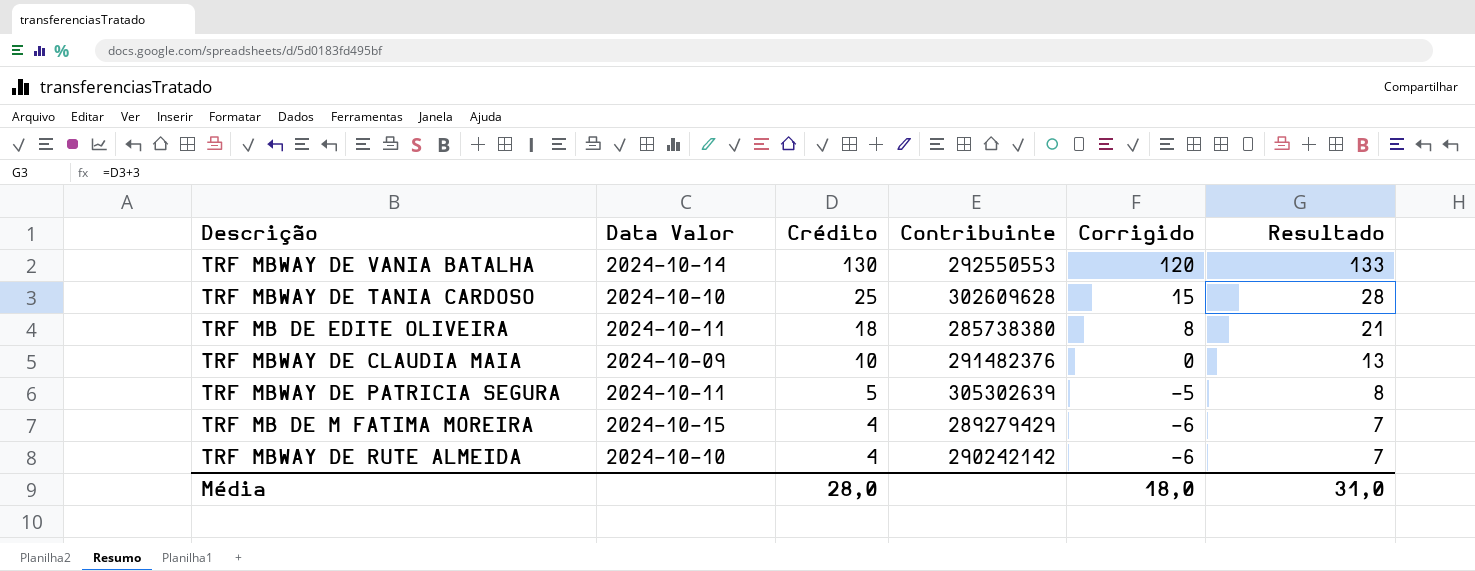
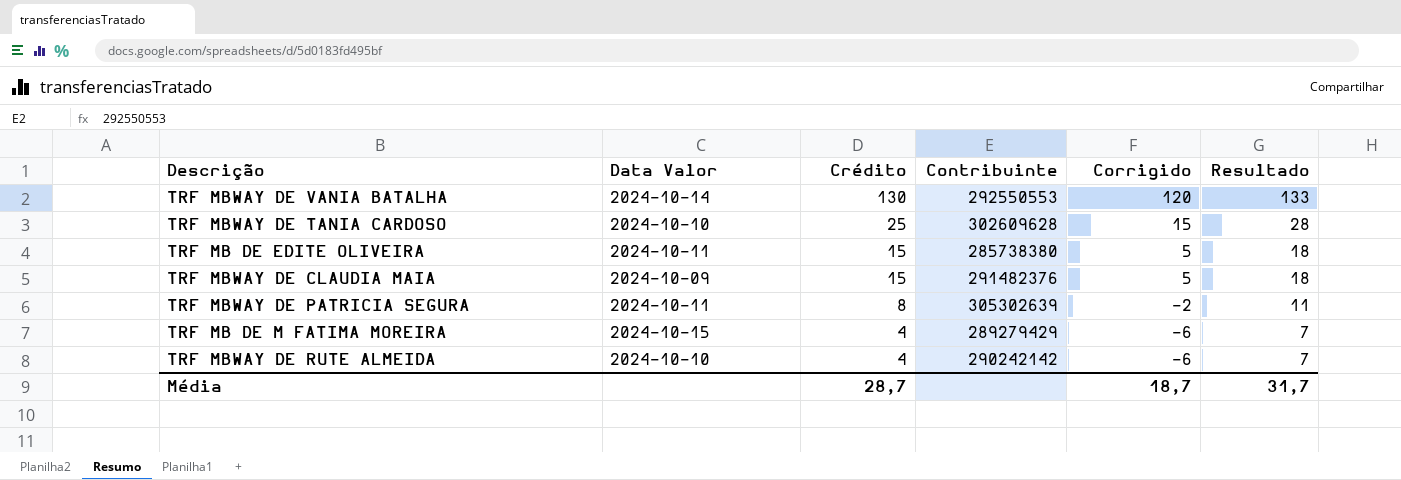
TRF MB DE EDITE OLIVEIRA | Crédito: 18 -> 15
TRF MB DE EDITE OLIVEIRA | Corrigido: 8 -> 5
TRF MB DE EDITE OLIVEIRA | Resultado: 21 -> 18
TRF MBWAY DE CLAUDIA MAIA | Crédito: 10 -> 15
TRF MBWAY DE CLAUDIA MAIA | Corrigido: 0 -> 5
TRF MBWAY DE CLAUDIA MAIA | Resultado: 13 -> 18
TRF MBWAY DE PATRICIA SEGURA | Crédito: 5 -> 8
TRF MBWAY DE PATRICIA SEGURA | Corrigido: -5 -> -2
TRF MBWAY DE PATRICIA SEGURA | Resultado: 8 -> 11
Média | Crédito: 28,0 -> 28,7
Média | Corrigido: 18,0 -> 18,7
Média | Resultado: 31,0 -> 31,7

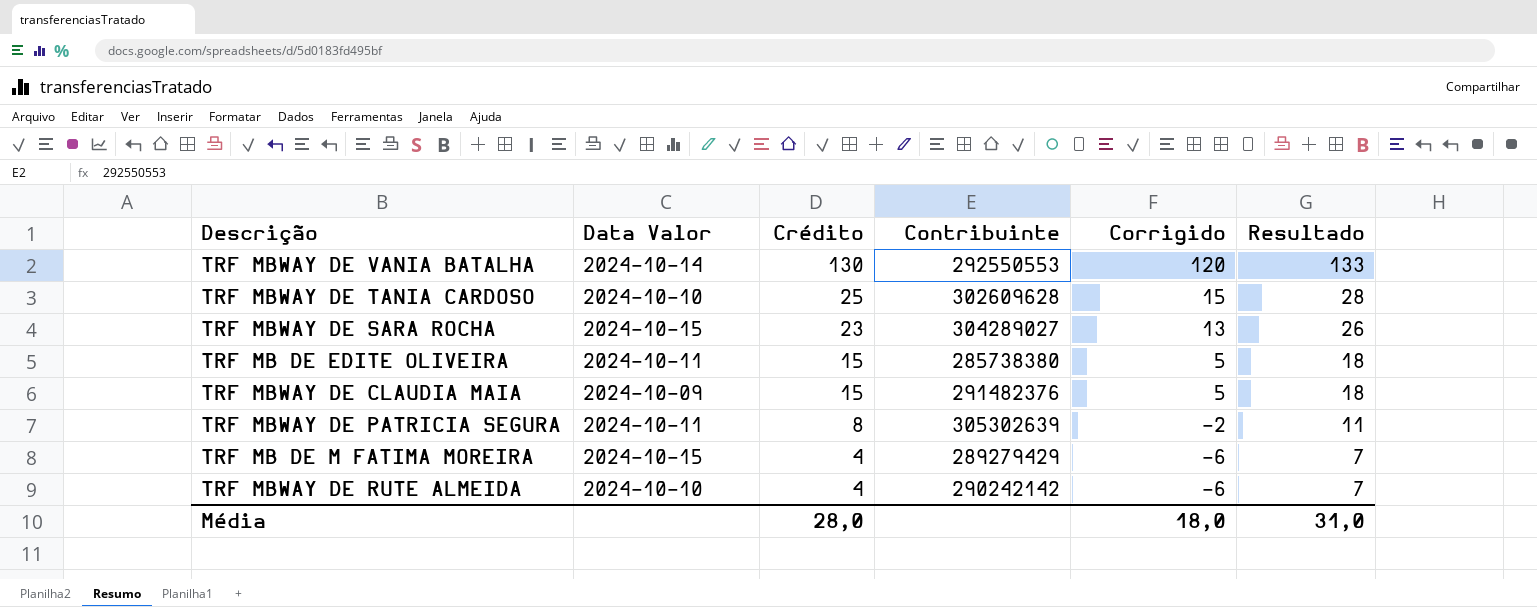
row TRF MBWAY DE SARA ROCHA: none -> 2024-10-15 | 23 | 304289027 | 13 | 26
Média | Crédito: 28,7 -> 28,0
Média | Corrigido: 18,7 -> 18,0
Média | Resultado: 31,7 -> 31,0

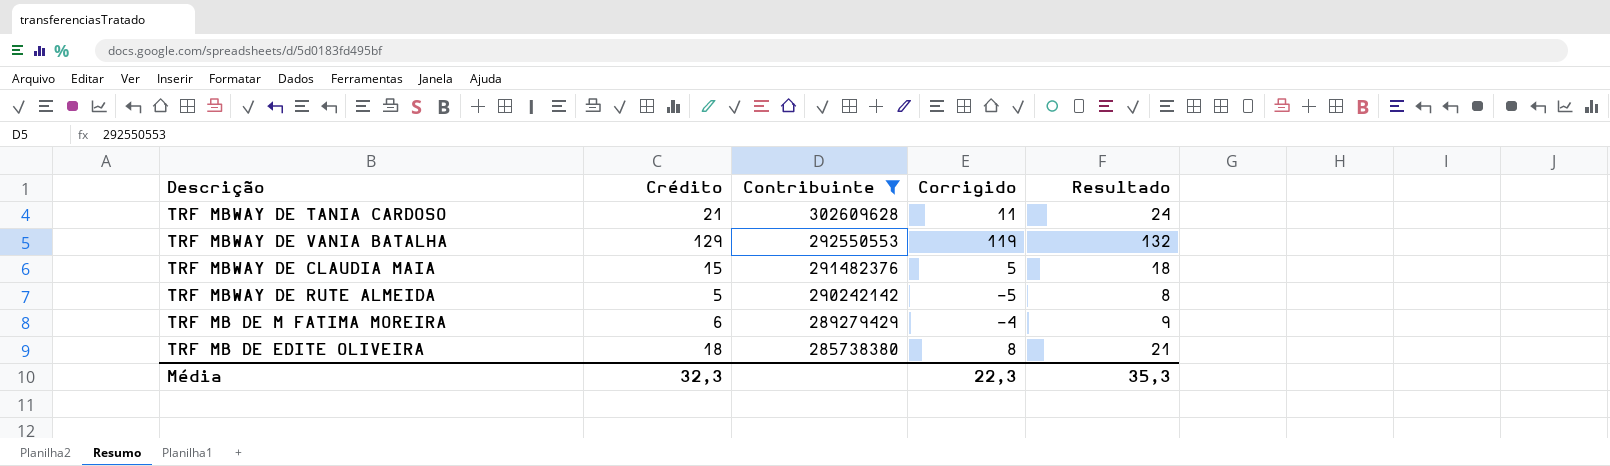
filter: none -> Contribuinte <= 302609628
row order: Crédito descending -> Contribuinte descending
column Data Valor | position: 2 -> none
TRF MBWAY DE TANIA CARDOSO | Crédito: 25 -> 21
TRF MBWAY DE TANIA CARDOSO | Corrigido: 15 -> 11
TRF MBWAY DE TANIA CARDOSO | Resultado: 28 -> 24
TRF MBWAY DE VANIA BATALHA | Crédito: 130 -> 129
TRF MBWAY DE VANIA BATALHA | Corrigido: 120 -> 119
TRF MBWAY DE VANIA BATALHA | Resultado: 133 -> 132
TRF MBWAY DE RUTE ALMEIDA | Crédito: 4 -> 5
TRF MBWAY DE RUTE ALMEIDA | Corrigido: -6 -> -5
TRF MBWAY DE RUTE ALMEIDA | Resultado: 7 -> 8
TRF MB DE M FATIMA MOREIRA | Crédito: 4 -> 6
TRF MB DE M FATIMA MOREIRA | Corrigido: -6 -> -4
TRF MB DE M FATIMA MOREIRA | Resultado: 7 -> 9
TRF MB DE EDITE OLIVEIRA | Crédito: 15 -> 18
TRF MB DE EDITE OLIVEIRA | Corrigido: 5 -> 8
TRF MB DE EDITE OLIVEIRA | Resultado: 18 -> 21
Média | Crédito: 28,0 -> 32,3
Média | Corrigido: 18,0 -> 22,3
Média | Resultado: 31,0 -> 35,3

